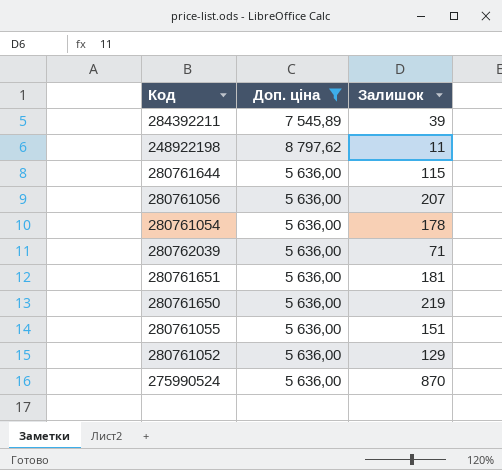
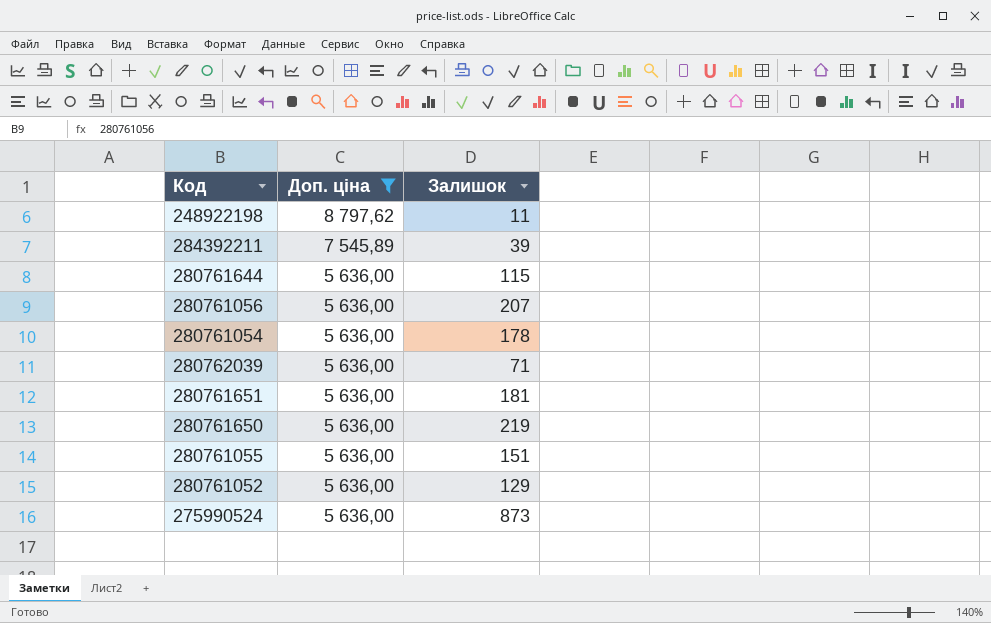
row order: none -> Доп. ціна descending
275990524 | Залишок: 870 -> 873

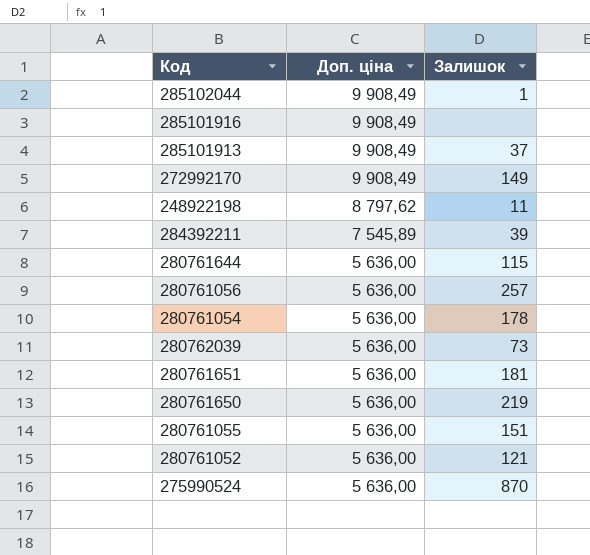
filter: Доп. ціна != 9 908,49 -> none
280761056 | Залишок: 207 -> 257
280762039 | Залишок: 71 -> 73
280761052 | Залишок: 129 -> 121
275990524 | Залишок: 873 -> 870

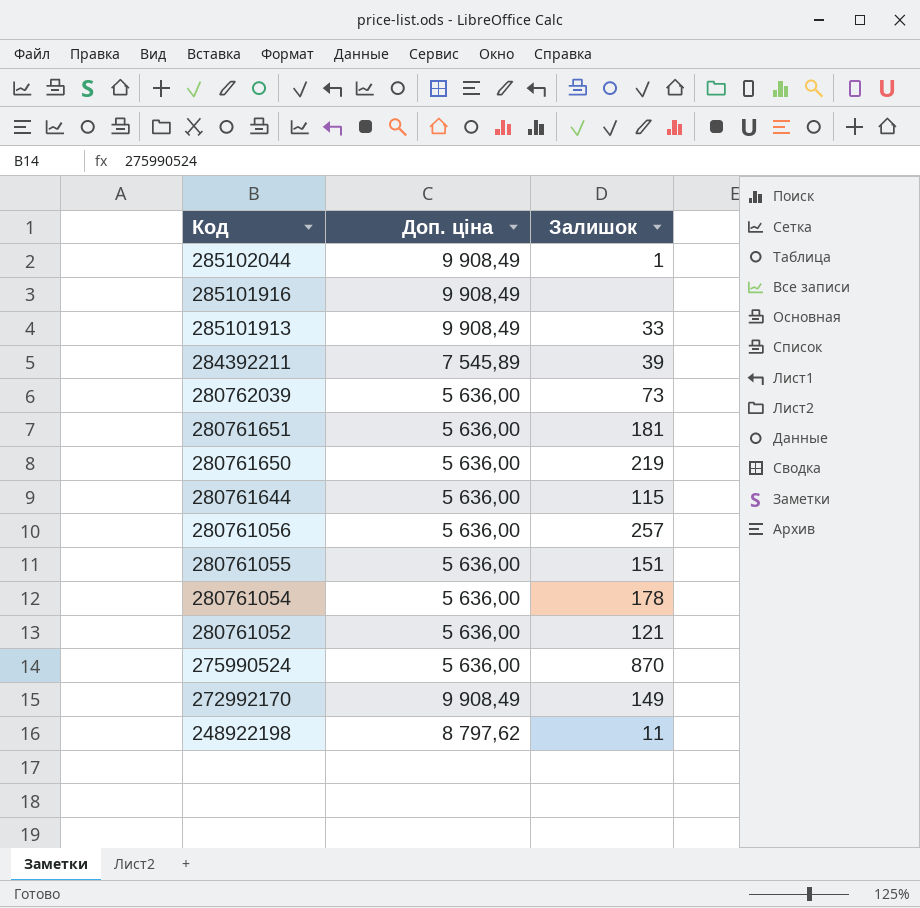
row order: Доп. ціна descending -> Код descending
285101913 | Залишок: 37 -> 33

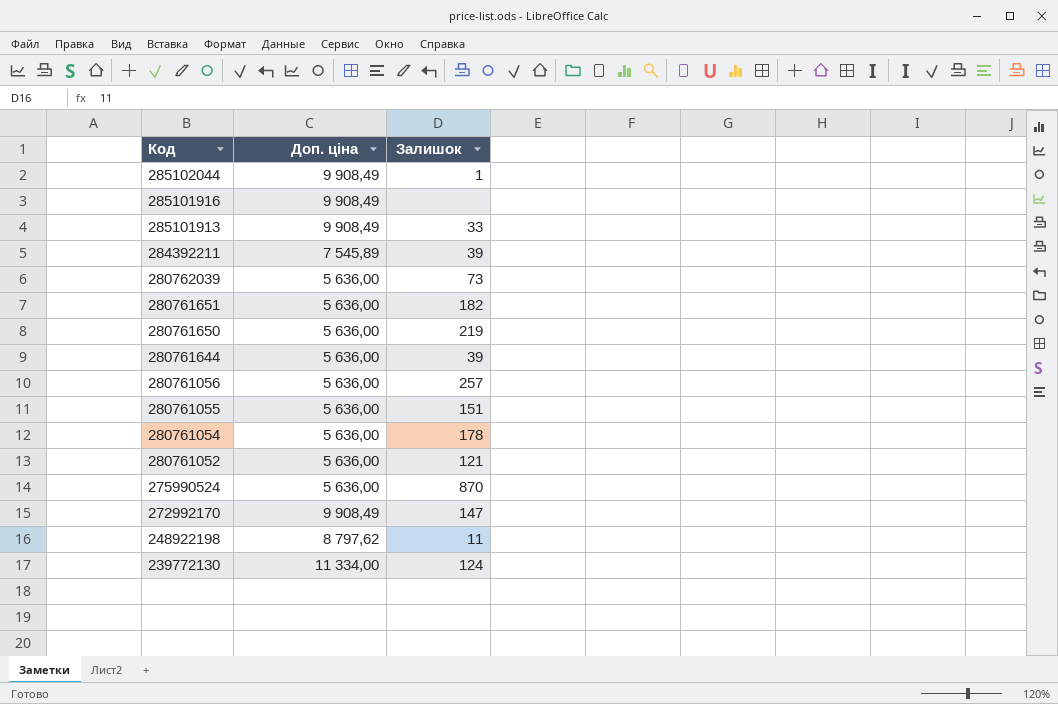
280761651 | Залишок: 181 -> 182
280761644 | Залишок: 115 -> 39
272992170 | Залишок: 149 -> 147
row 239772130: none -> 11 334,00 | 124

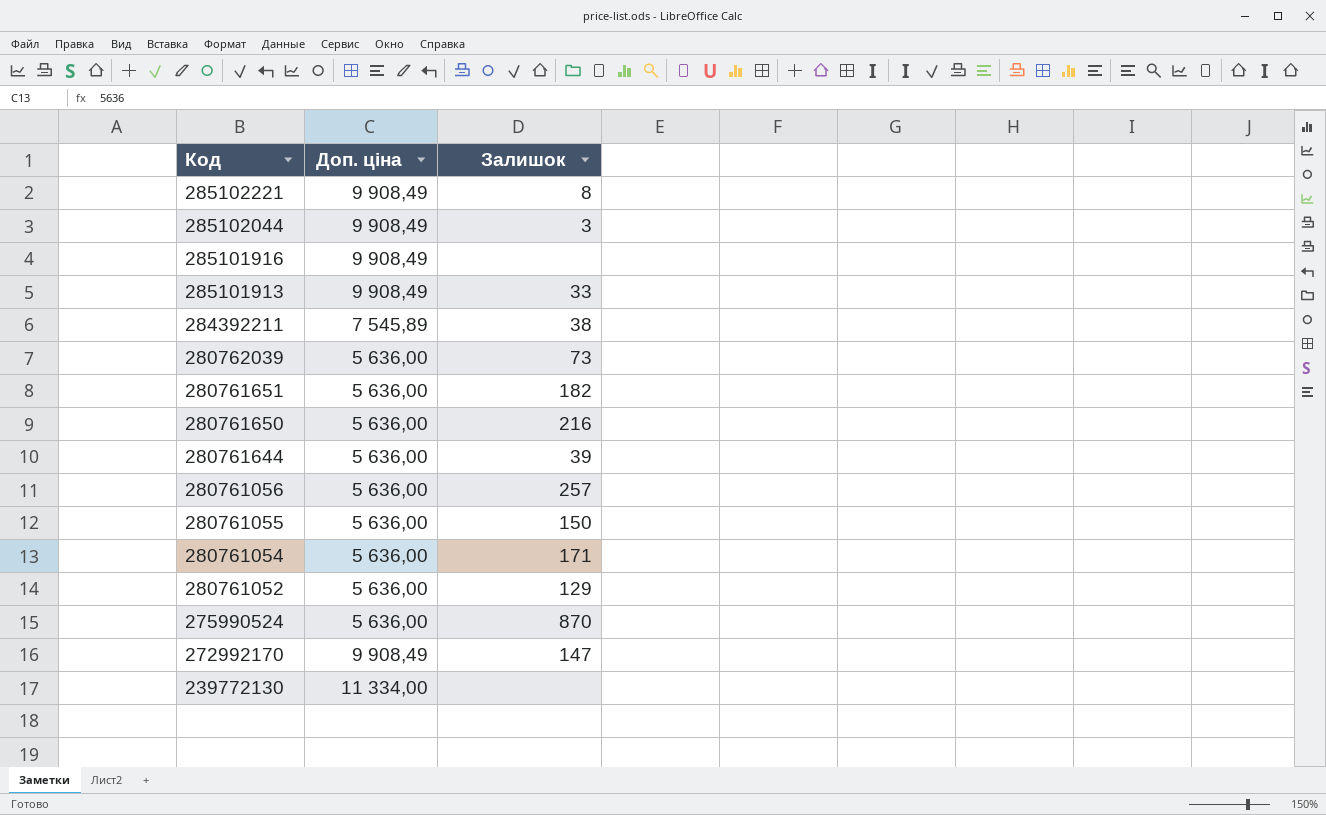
row 248922198: 8 797,62 | 11 -> none
row 285102221: none -> 9 908,49 | 8
285102044 | Залишок: 1 -> 3
284392211 | Залишок: 39 -> 38
280761650 | Залишок: 219 -> 216
280761055 | Залишок: 151 -> 150
280761054 | Залишок: 178 -> 171
280761052 | Залишок: 121 -> 129
239772130 | Залишок: 124 -> none

